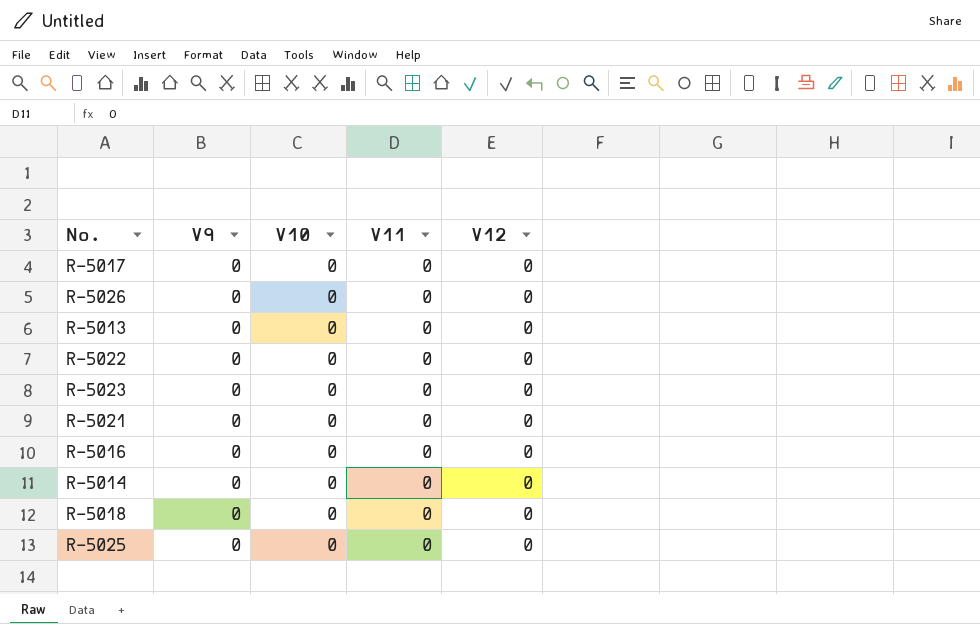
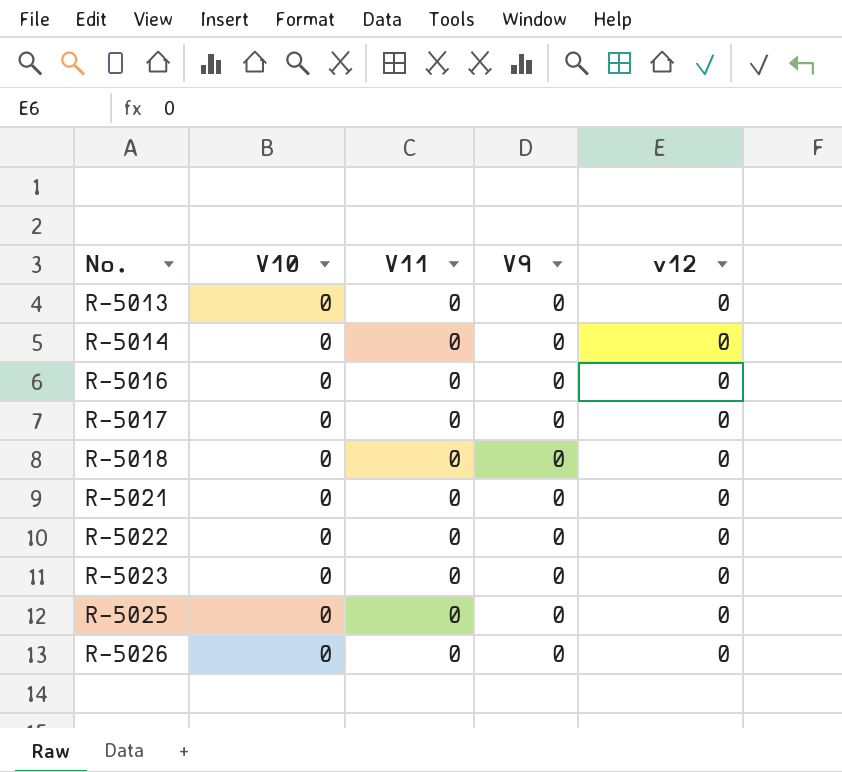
row order: none -> No. ascending
column V9 | position: 2 -> 4
column name: V12 -> v12

